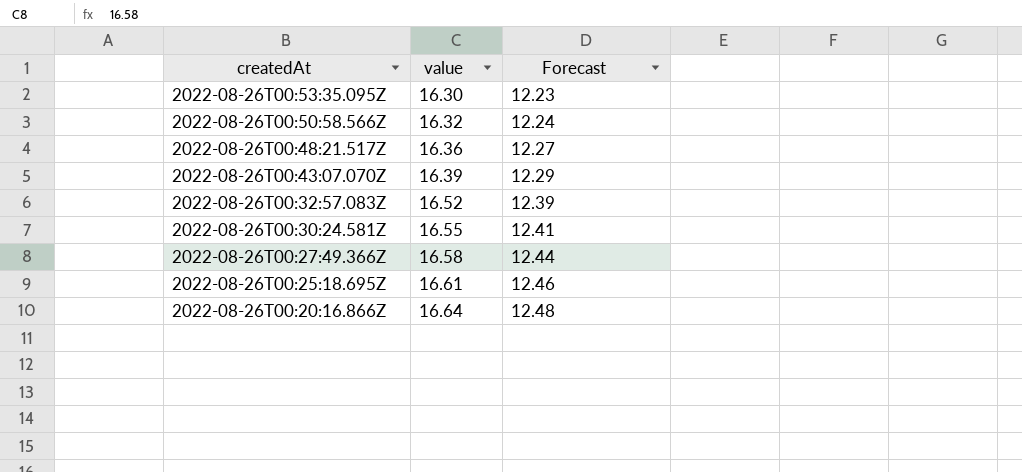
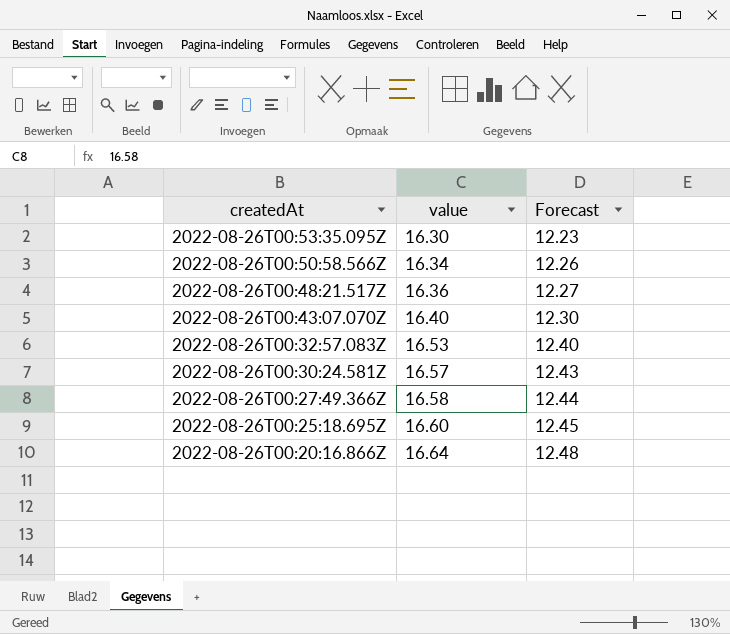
2022-08-26T00:50:58.566Z | value: 16.32 -> 16.34
2022-08-26T00:50:58.566Z | Forecast: 12.24 -> 12.26
2022-08-26T00:43:07.070Z | value: 16.39 -> 16.40
2022-08-26T00:43:07.070Z | Forecast: 12.29 -> 12.30
2022-08-26T00:32:57.083Z | value: 16.52 -> 16.53
2022-08-26T00:32:57.083Z | Forecast: 12.39 -> 12.40
2022-08-26T00:30:24.581Z | value: 16.55 -> 16.57
2022-08-26T00:30:24.581Z | Forecast: 12.41 -> 12.43
2022-08-26T00:25:18.695Z | value: 16.61 -> 16.60
2022-08-26T00:25:18.695Z | Forecast: 12.46 -> 12.45

